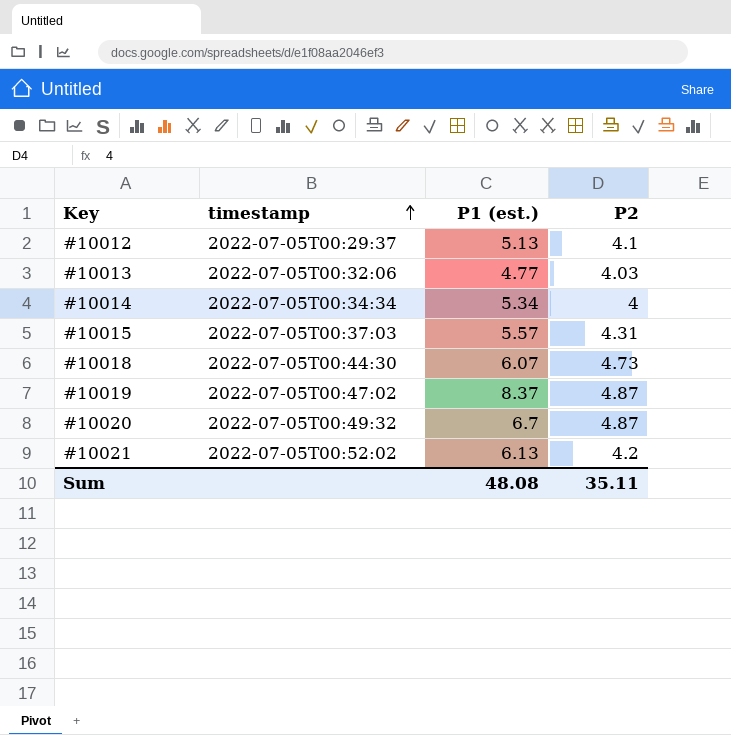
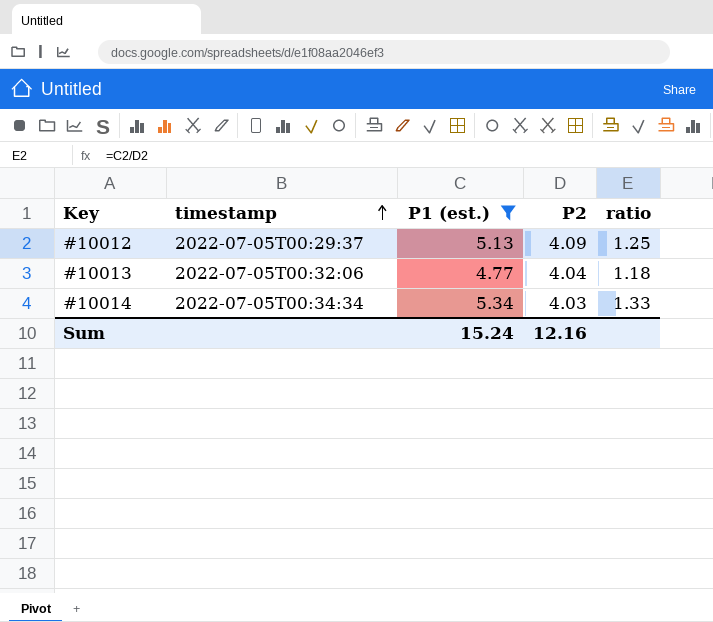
filter: none -> P1 (est.) <= 5.34
column ratio | formula: none -> [P1 (est.)] / [P2]
#10012 | P2: 4.1 -> 4.09
#10013 | P2: 4.03 -> 4.04
#10014 | P2: 4 -> 4.03
Sum | P1 (est.): 48.08 -> 15.24
Sum | P2: 35.11 -> 12.16

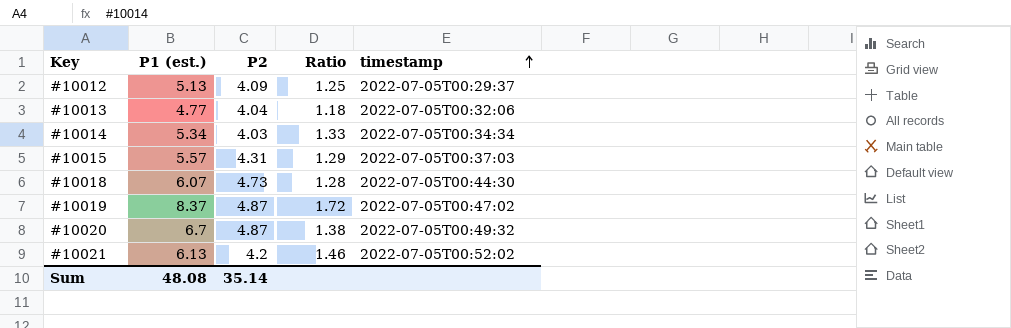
filter: P1 (est.) <= 5.34 -> none
column name: ratio -> Ratio
column timestamp | position: 2 -> 5
Sum | P1 (est.): 15.24 -> 48.08
Sum | P2: 12.16 -> 35.14

